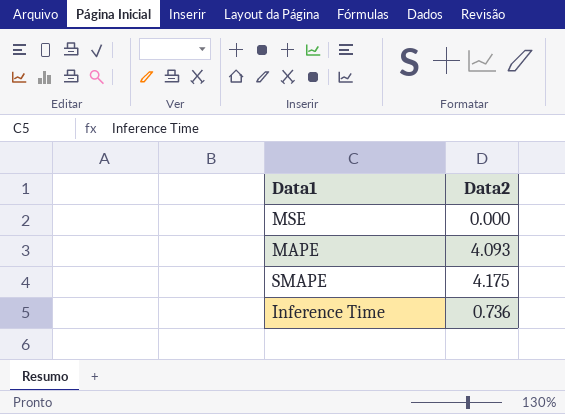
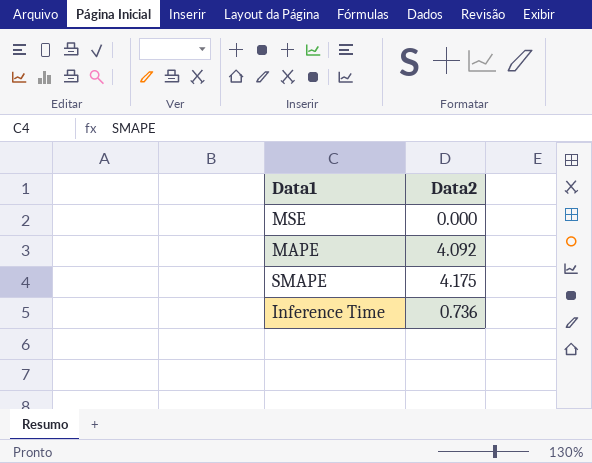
MAPE | Data2: 4.093 -> 4.092

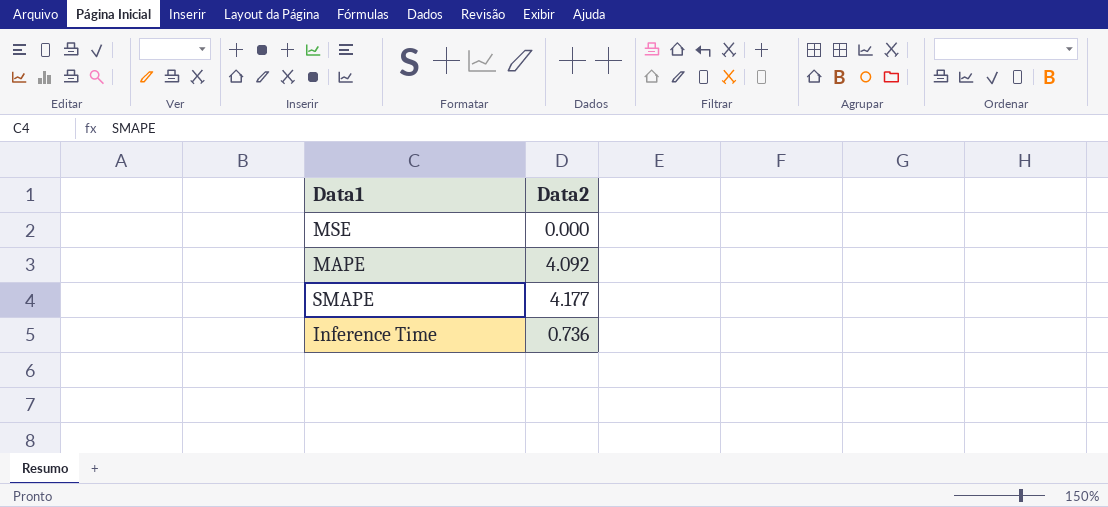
SMAPE | Data2: 4.175 -> 4.177

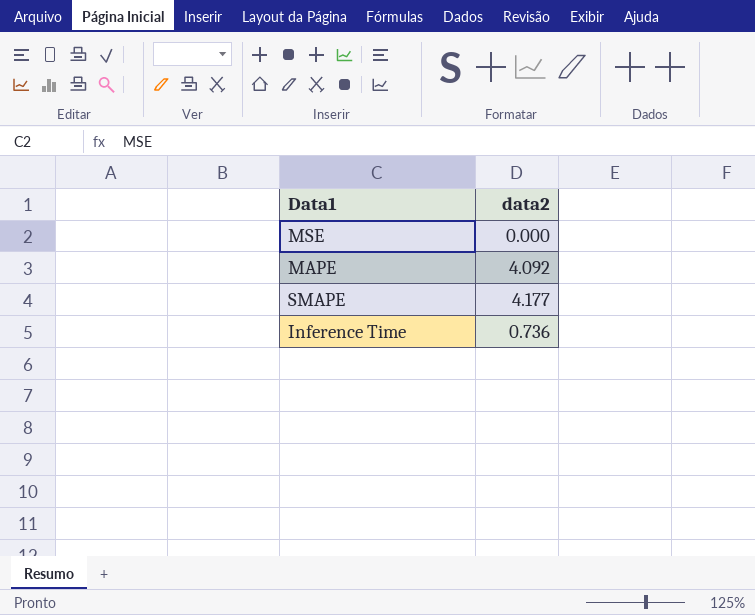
column name: Data2 -> data2

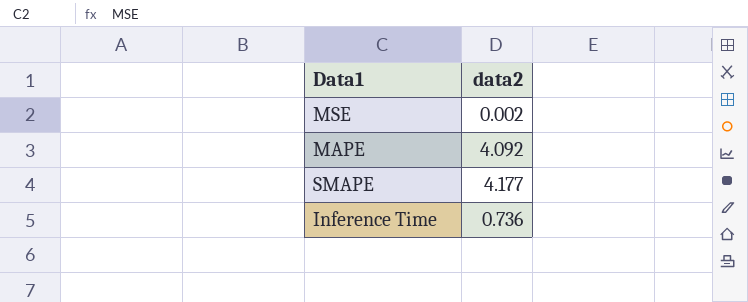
MSE | data2: 0.000 -> 0.002

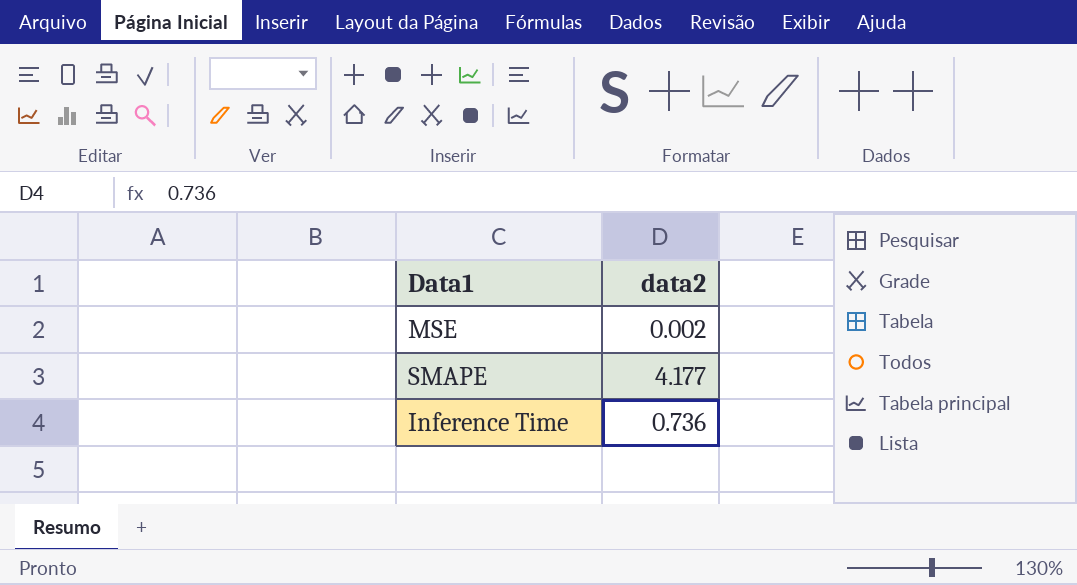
row MAPE: 4.092 -> none

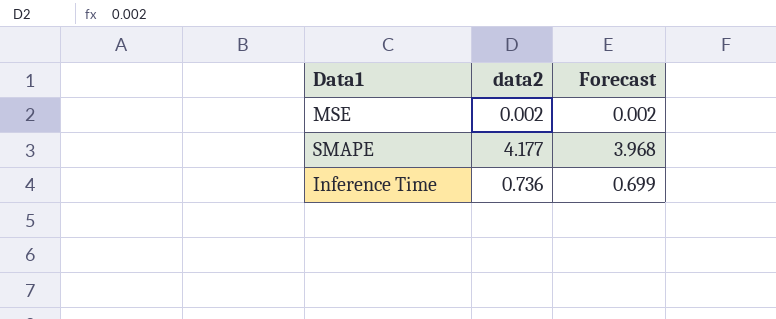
column Forecast | formula: none -> [data2] * 0.95

